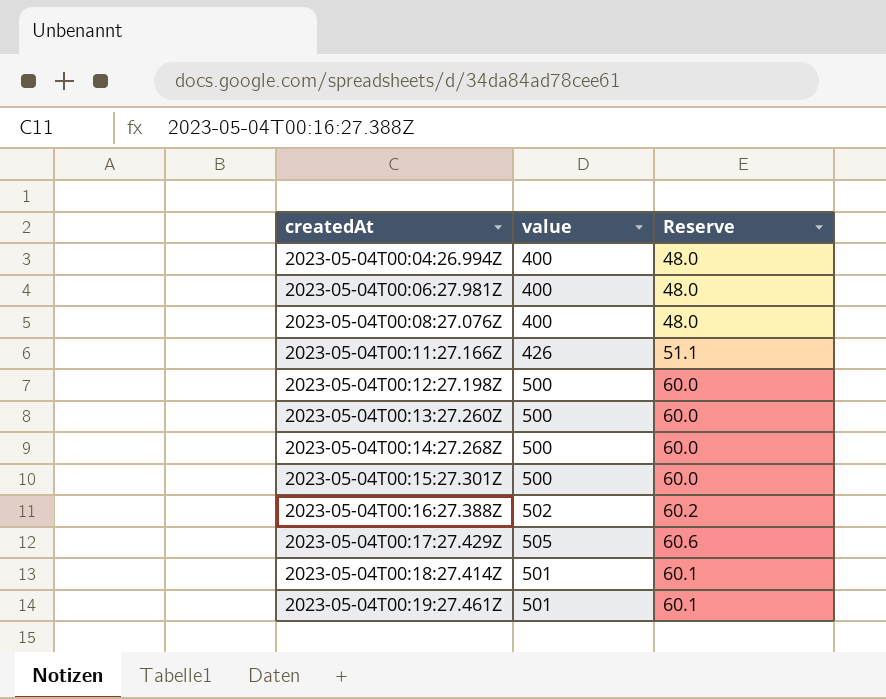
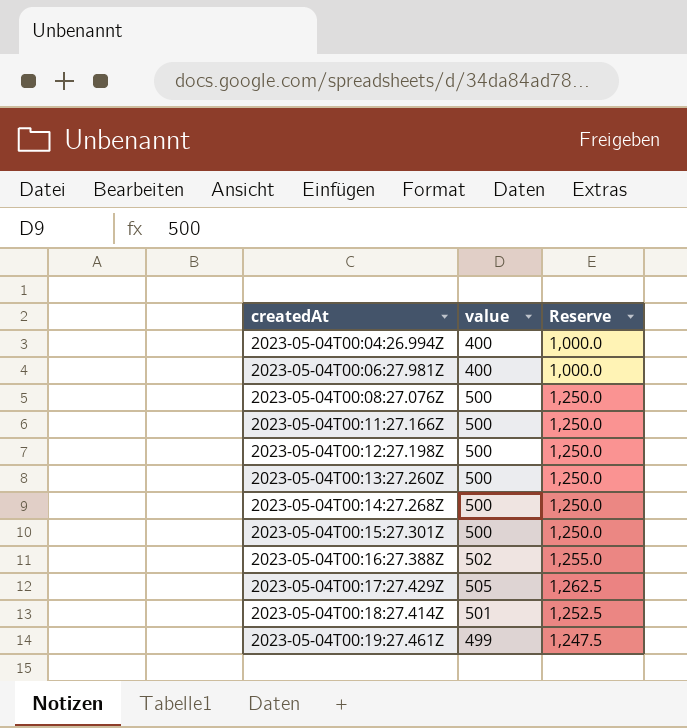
column Reserve | formula: [value] * 0.12 -> [value] * 2.5
2023-05-04T00:08:27.076Z | value: 400 -> 500
2023-05-04T00:11:27.166Z | value: 426 -> 500
2023-05-04T00:19:27.461Z | value: 501 -> 499

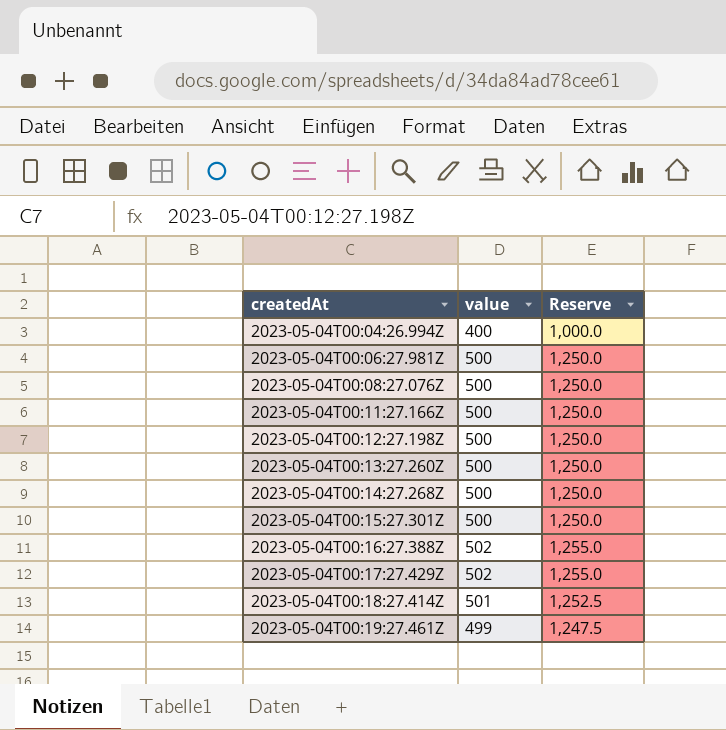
2023-05-04T00:06:27.981Z | value: 400 -> 500
2023-05-04T00:06:27.981Z | Reserve: 1,000.0 -> 1,250.0
2023-05-04T00:17:27.429Z | value: 505 -> 502
2023-05-04T00:17:27.429Z | Reserve: 1,262.5 -> 1,255.0

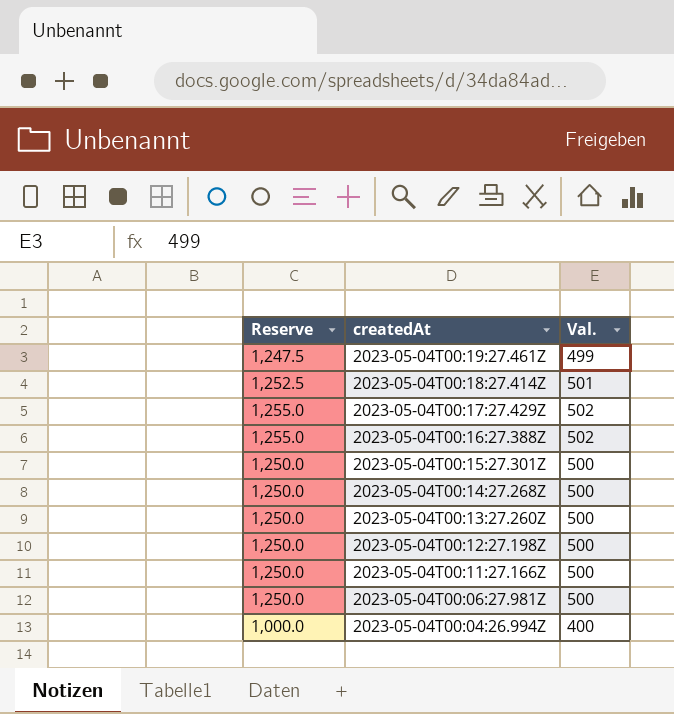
row order: createdAt ascending -> createdAt descending
column Reserve | position: 3 -> 1
column name: value -> Val.
row 2023-05-04T00:08:27.076Z: 500 | 1,250.0 -> none

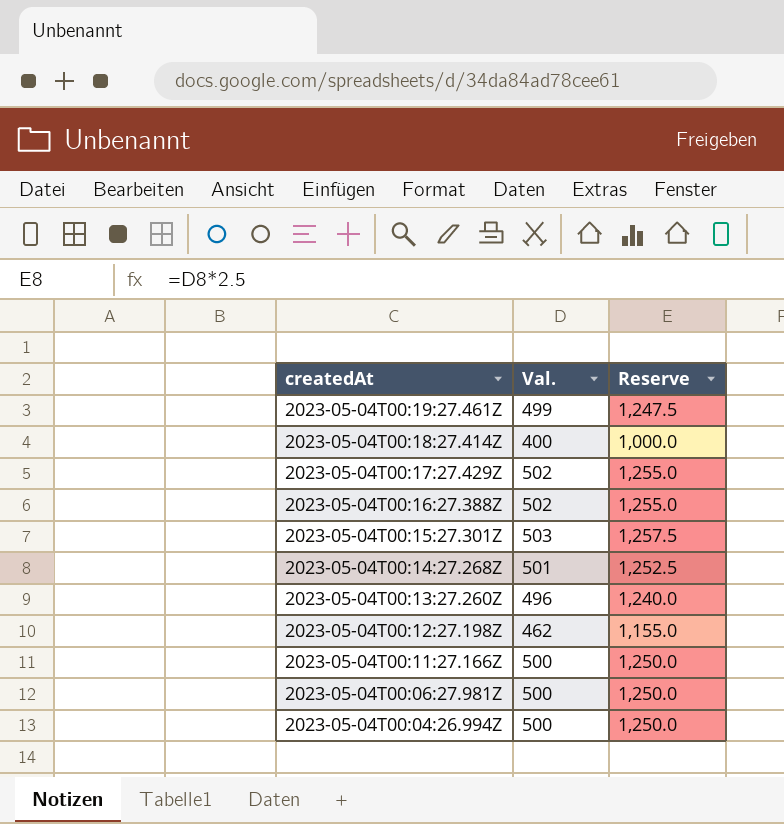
column Reserve | position: 1 -> 3
2023-05-04T00:18:27.414Z | Val.: 501 -> 400
2023-05-04T00:18:27.414Z | Reserve: 1,252.5 -> 1,000.0
2023-05-04T00:15:27.301Z | Val.: 500 -> 503
2023-05-04T00:15:27.301Z | Reserve: 1,250.0 -> 1,257.5
2023-05-04T00:14:27.268Z | Val.: 500 -> 501
2023-05-04T00:14:27.268Z | Reserve: 1,250.0 -> 1,252.5
2023-05-04T00:13:27.260Z | Val.: 500 -> 496
2023-05-04T00:13:27.260Z | Reserve: 1,250.0 -> 1,240.0
2023-05-04T00:12:27.198Z | Val.: 500 -> 462
2023-05-04T00:12:27.198Z | Reserve: 1,250.0 -> 1,155.0
2023-05-04T00:04:26.994Z | Val.: 400 -> 500
2023-05-04T00:04:26.994Z | Reserve: 1,000.0 -> 1,250.0

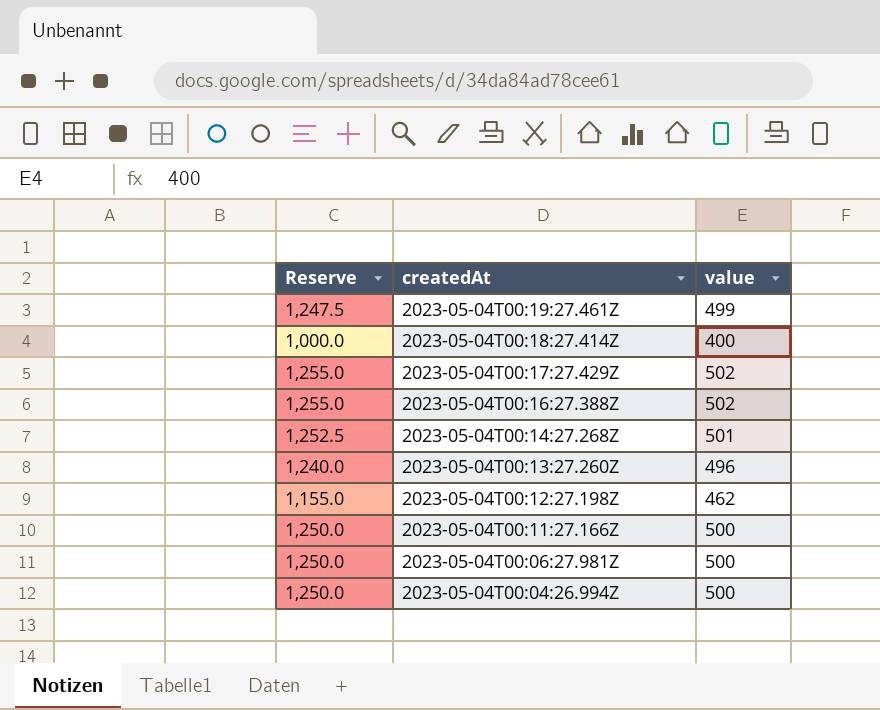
column Reserve | position: 3 -> 1
column name: Val. -> value
row 2023-05-04T00:15:27.301Z: 503 | 1,257.5 -> none

